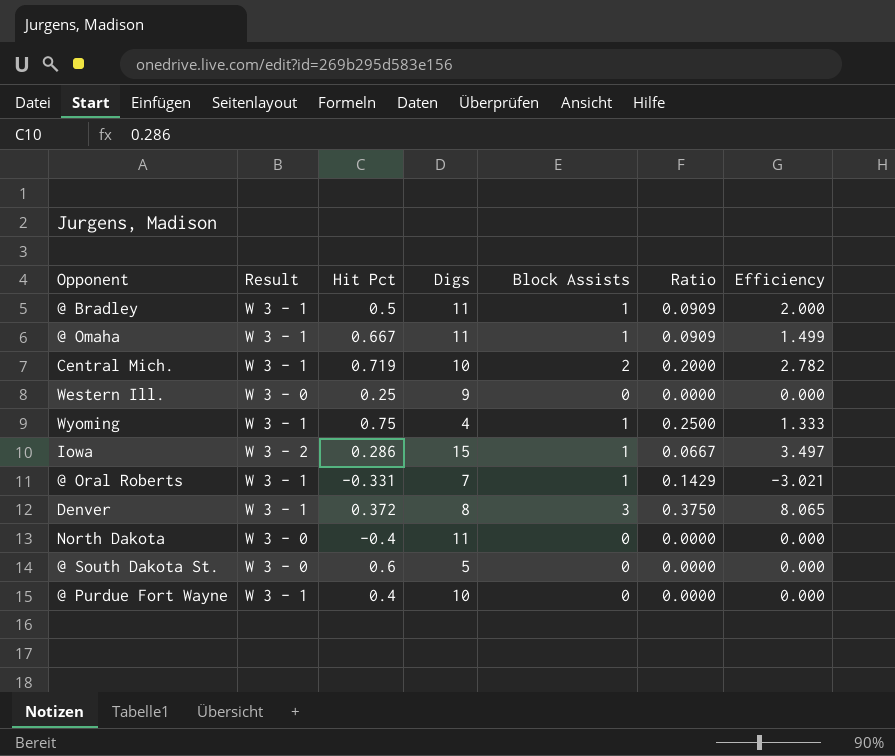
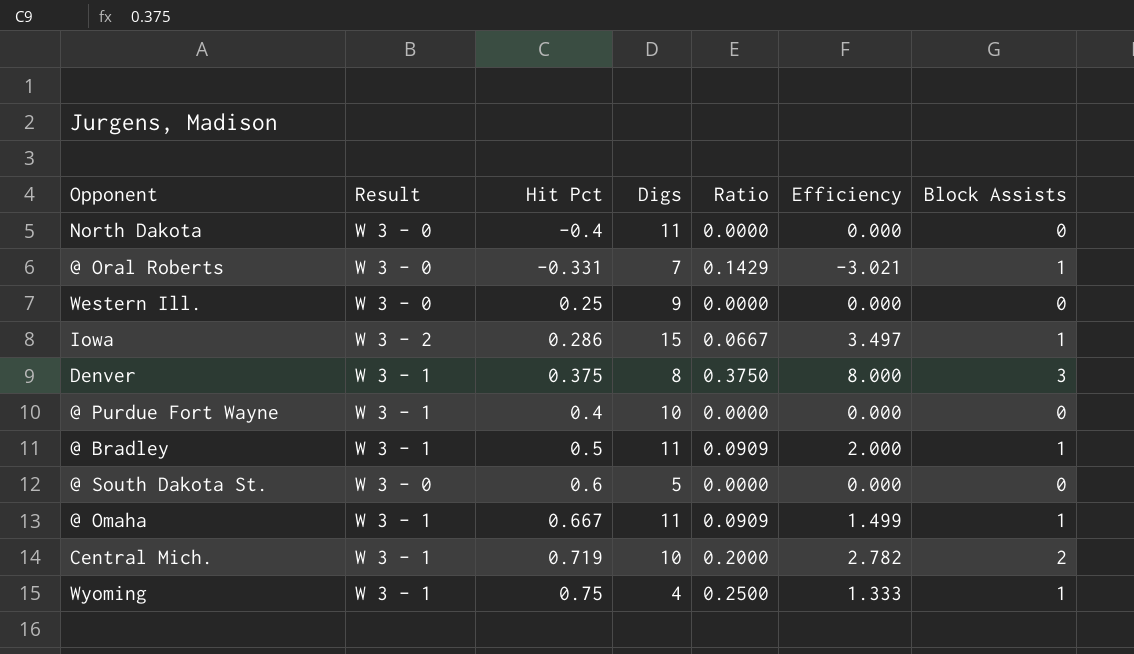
row order: none -> Hit Pct ascending
column Block Assists | position: 5 -> 7
@ Oral Roberts | Result: W 3 - 1 -> W 3 - 0
Denver | Hit Pct: 0.372 -> 0.375
Denver | Efficiency: 8.065 -> 8.000

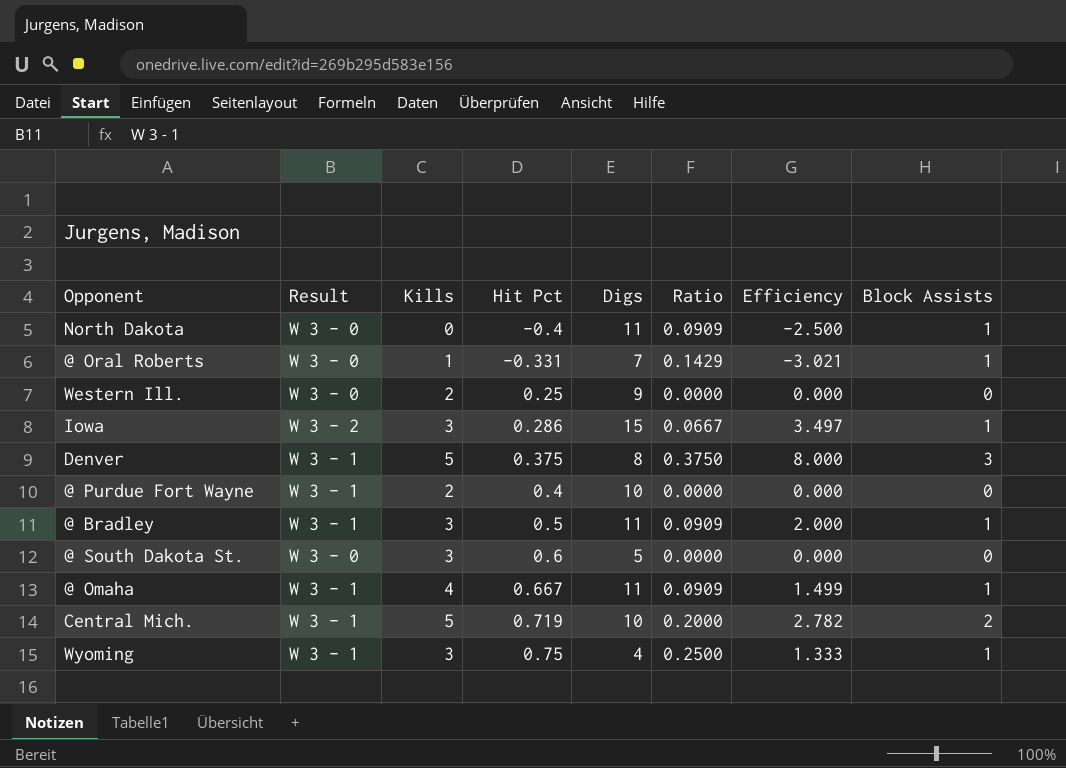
column Kills | position: none -> 3
North Dakota | Ratio: 0.0000 -> 0.0909
North Dakota | Efficiency: 0.000 -> -2.500
North Dakota | Block Assists: 0 -> 1

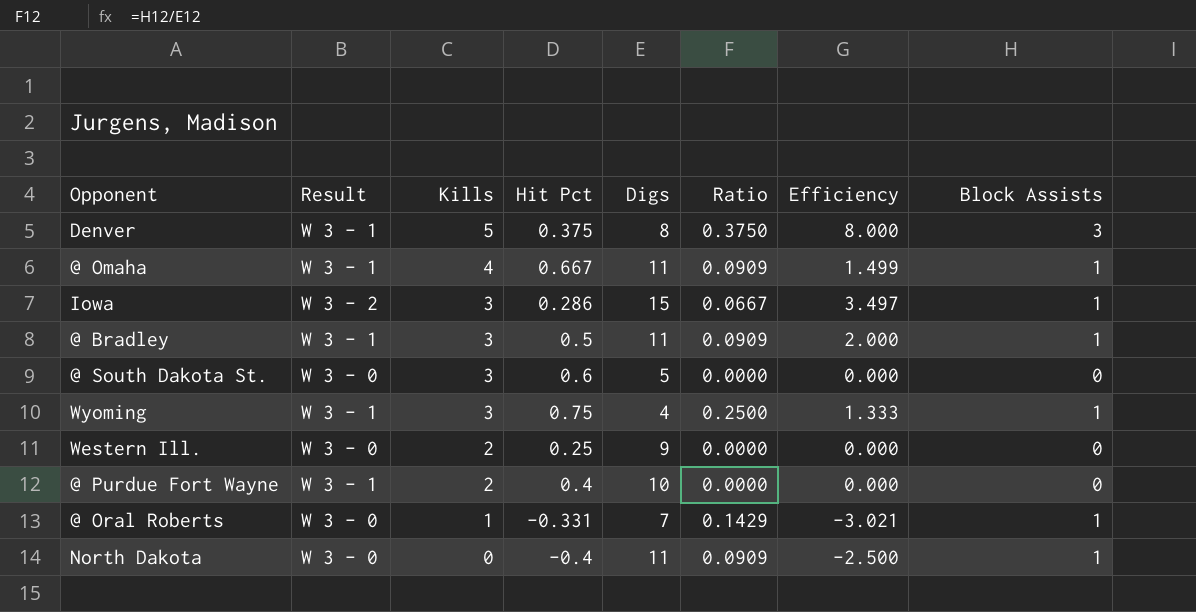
row order: Hit Pct ascending -> Kills descending
row Central Mich.: W 3 - 1 | 5 | 0.719 | 10 | 0.2000 | 2.782 | 2 -> none

